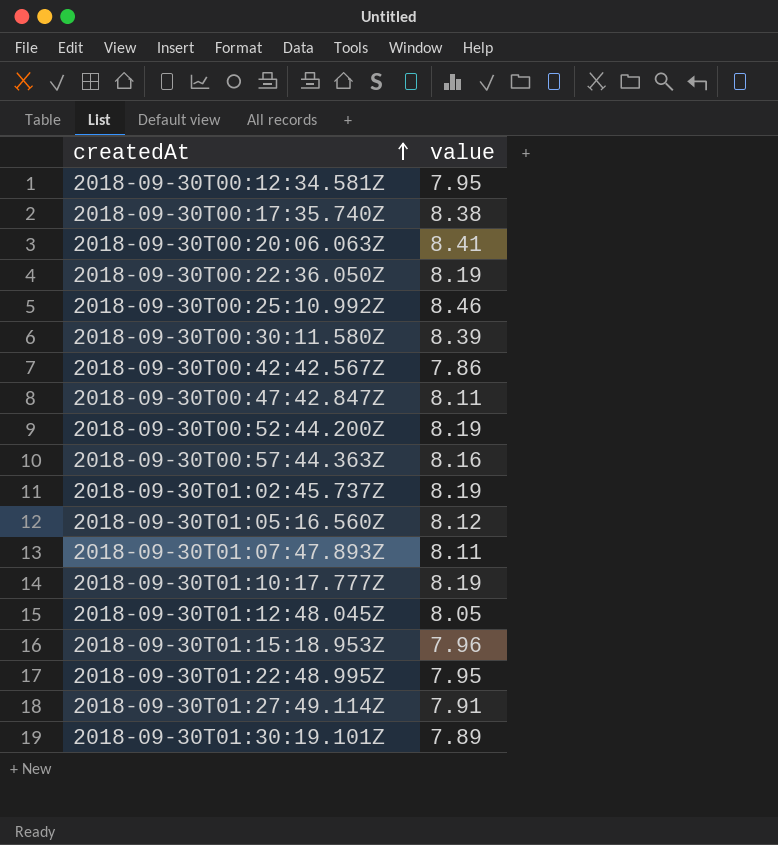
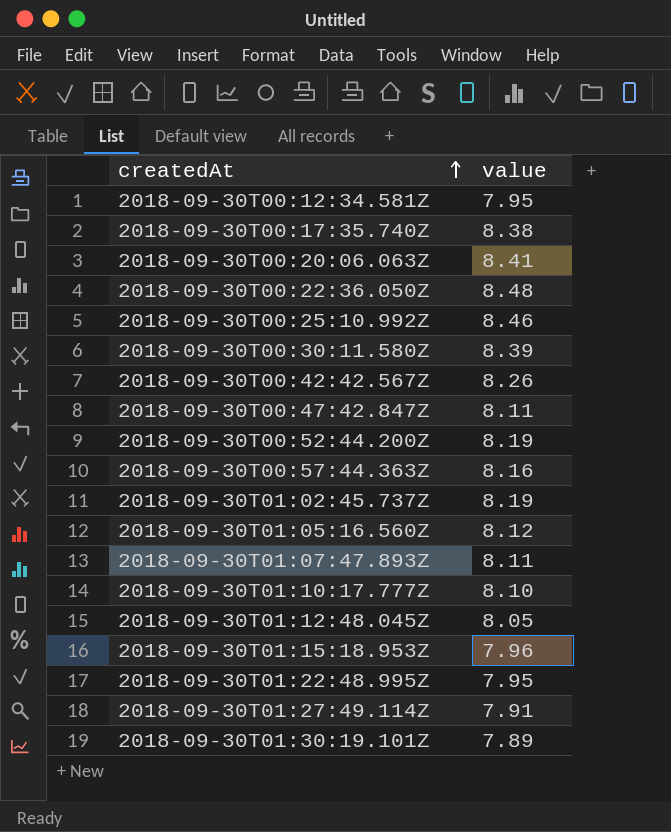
2018-09-30T00:22:36.050Z | value: 8.19 -> 8.48
2018-09-30T00:42:42.567Z | value: 7.86 -> 8.26
2018-09-30T01:10:17.777Z | value: 8.19 -> 8.10

